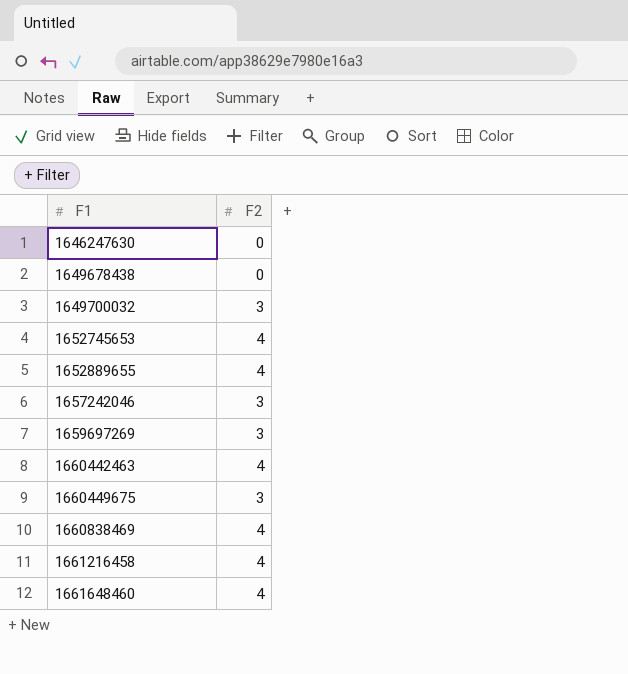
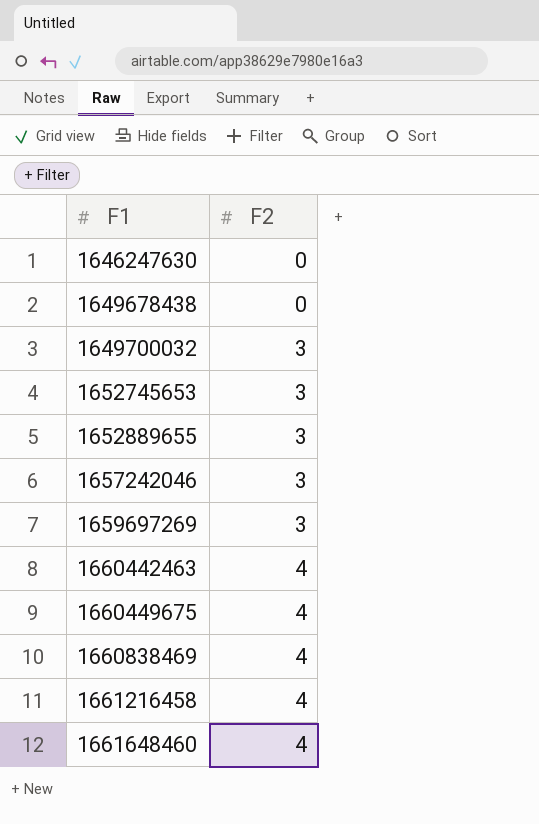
1652745653 | F2: 4 -> 3
1652889655 | F2: 4 -> 3
1660449675 | F2: 3 -> 4

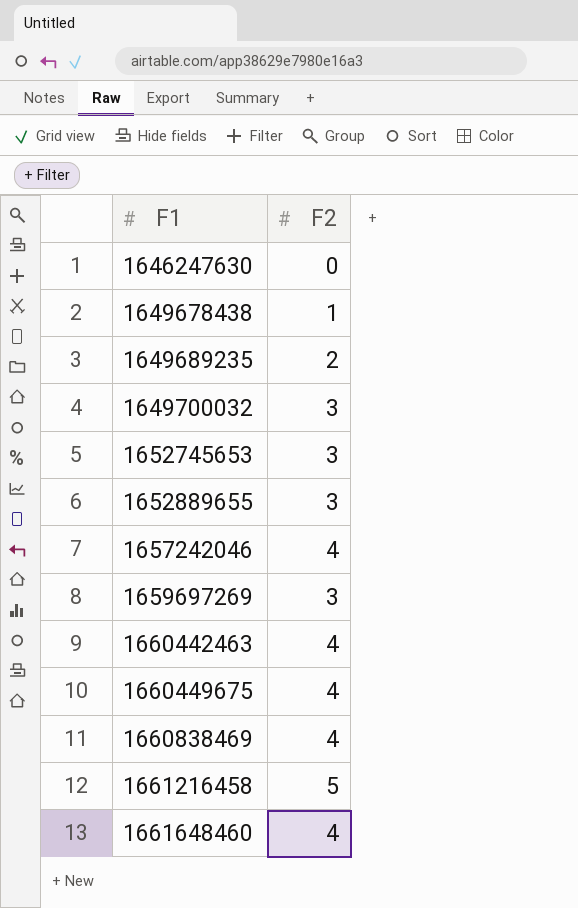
1649678438 | F2: 0 -> 1
row 1649689235: none -> 2
1657242046 | F2: 3 -> 4
1661216458 | F2: 4 -> 5

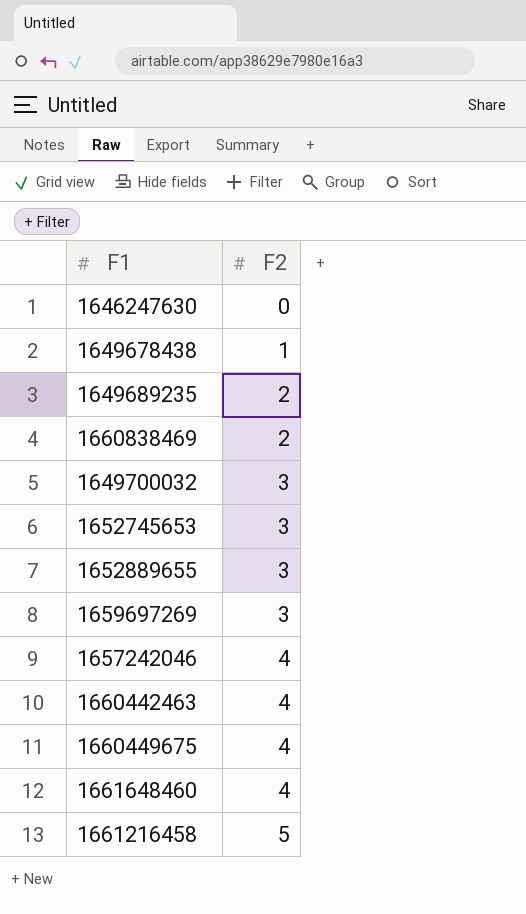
row order: F1 ascending -> F2 ascending
1660838469 | F2: 4 -> 2

